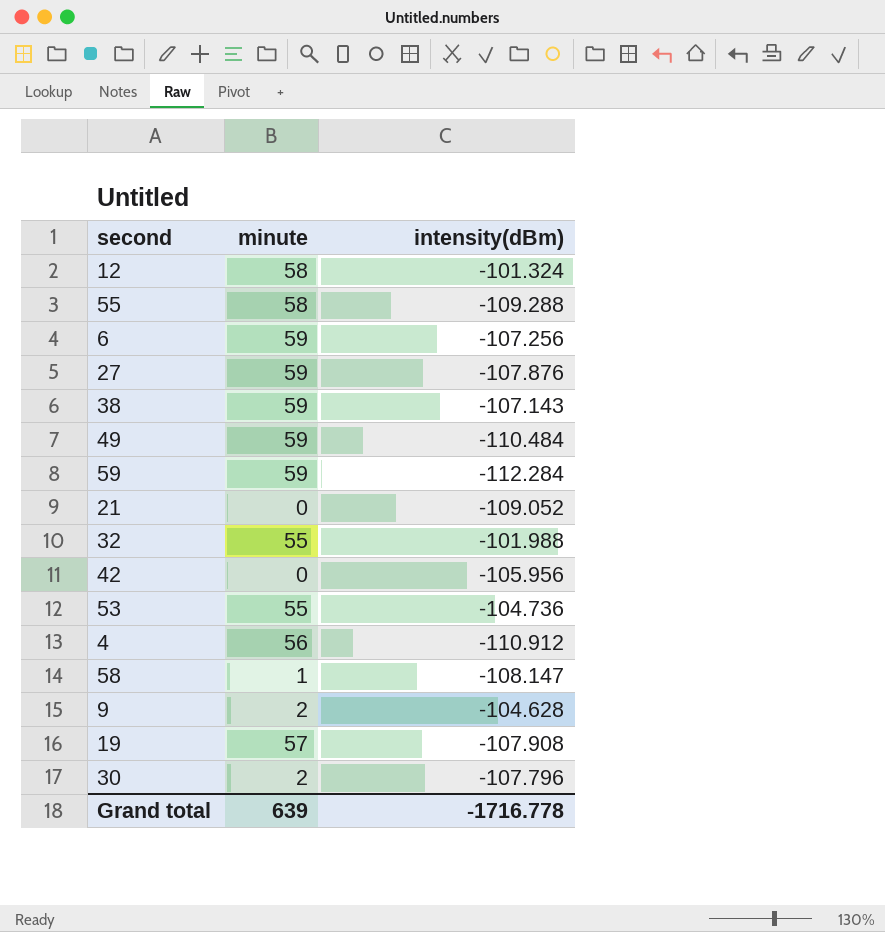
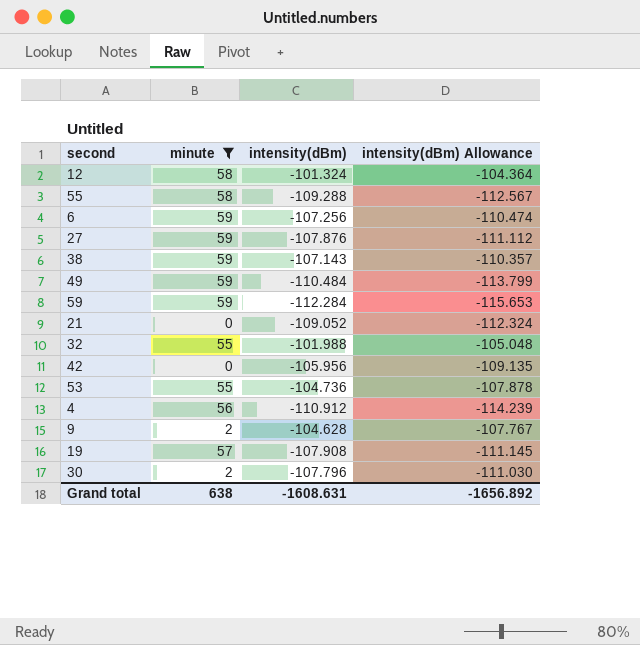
filter: none -> minute != 1
column intensity(dBm) Allowance | formula: none -> [intensity(dBm)] * 1.03
Grand total | minute: 639 -> 638
Grand total | intensity(dBm): -1716.778 -> -1608.631

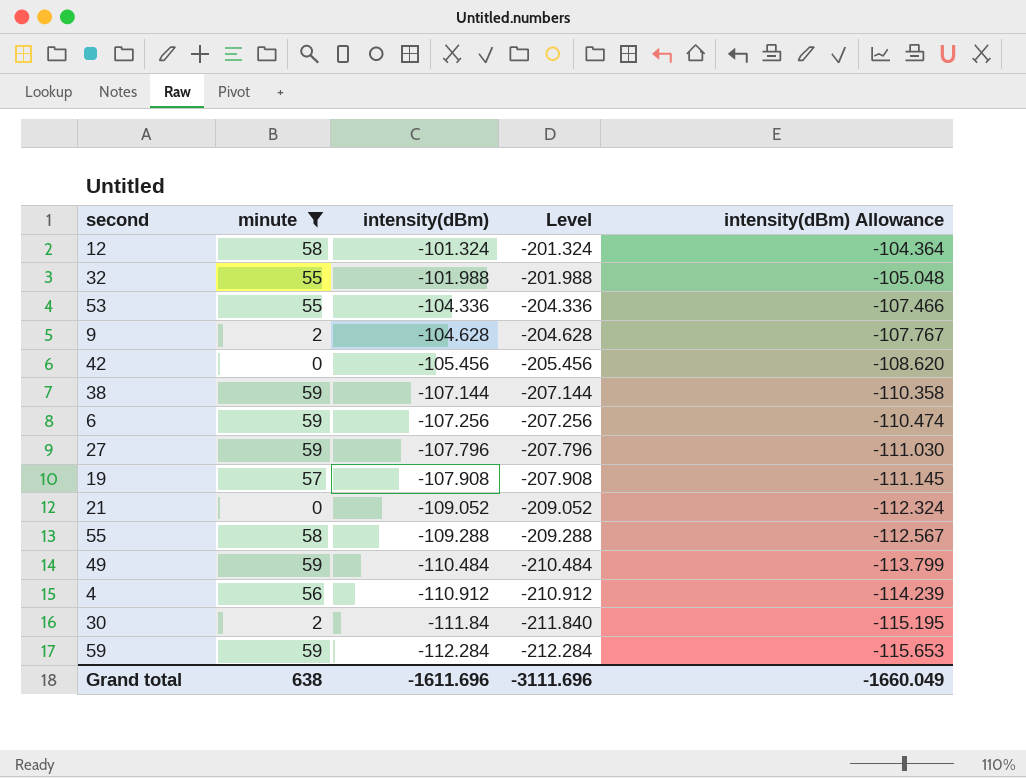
row order: none -> intensity(dBm) descending
column Level | formula: none -> [intensity(dBm)] - 100
53 | intensity(dBm): -104.736 -> -104.336
53 | intensity(dBm) Allowance: -107.878 -> -107.466
42 | intensity(dBm): -105.956 -> -105.456
42 | intensity(dBm) Allowance: -109.135 -> -108.620
38 | intensity(dBm): -107.143 -> -107.144
38 | intensity(dBm) Allowance: -110.357 -> -110.358
27 | intensity(dBm): -107.876 -> -107.796
27 | intensity(dBm) Allowance: -111.112 -> -111.030
30 | intensity(dBm): -107.796 -> -111.84
30 | intensity(dBm) Allowance: -111.030 -> -115.195
Grand total | intensity(dBm): -1608.631 -> -1611.696
Grand total | intensity(dBm) Allowance: -1656.892 -> -1660.049

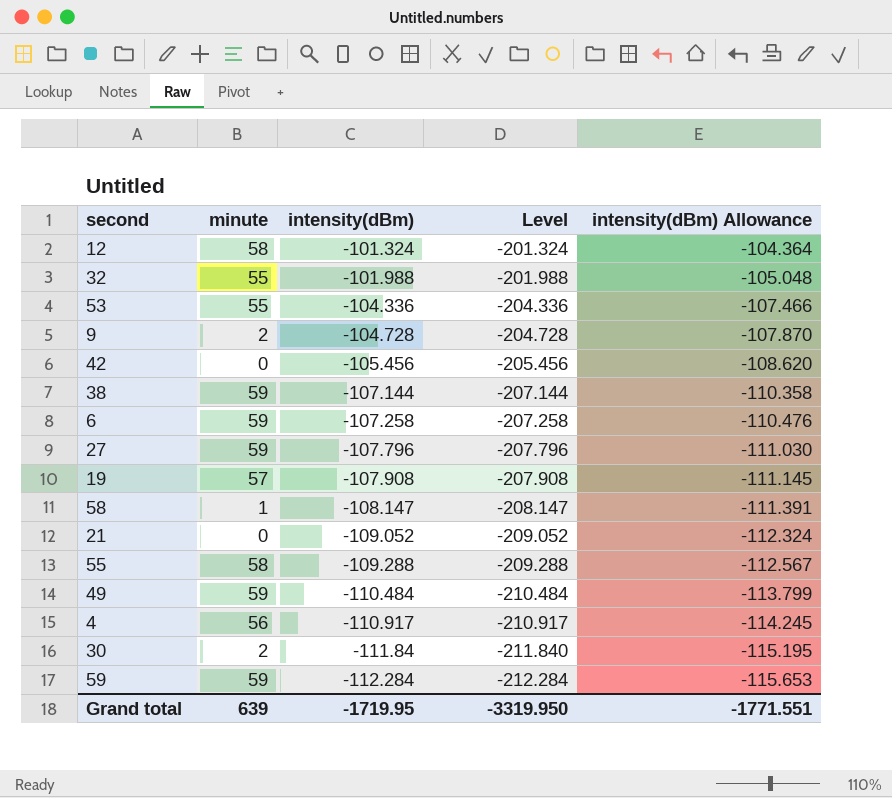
filter: minute != 1 -> none
9 | intensity(dBm): -104.628 -> -104.728
9 | Level: -204.628 -> -204.728
9 | intensity(dBm) Allowance: -107.767 -> -107.870
6 | intensity(dBm): -107.256 -> -107.258
6 | Level: -207.256 -> -207.258
6 | intensity(dBm) Allowance: -110.474 -> -110.476
4 | intensity(dBm): -110.912 -> -110.917
4 | Level: -210.912 -> -210.917
4 | intensity(dBm) Allowance: -114.239 -> -114.245
Grand total | minute: 638 -> 639
Grand total | intensity(dBm): -1611.696 -> -1719.95
Grand total | Level: -3111.696 -> -3319.950
Grand total | intensity(dBm) Allowance: -1660.049 -> -1771.551

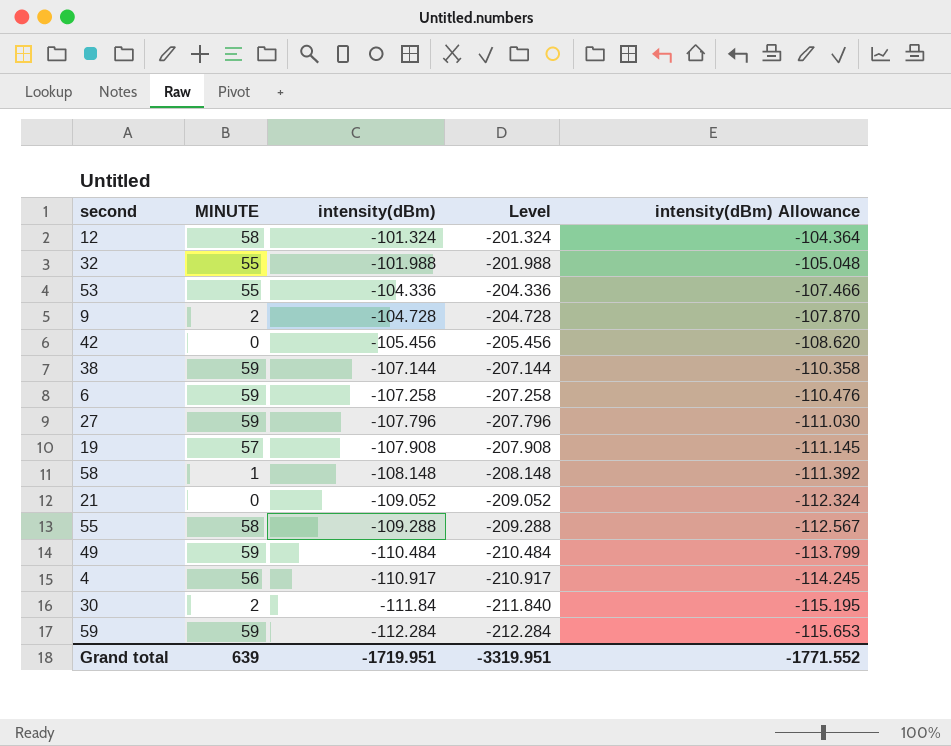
column name: minute -> MINUTE
58 | intensity(dBm): -108.147 -> -108.148
58 | Level: -208.147 -> -208.148
58 | intensity(dBm) Allowance: -111.391 -> -111.392
Grand total | intensity(dBm): -1719.95 -> -1719.951
Grand total | Level: -3319.950 -> -3319.951
Grand total | intensity(dBm) Allowance: -1771.551 -> -1771.552

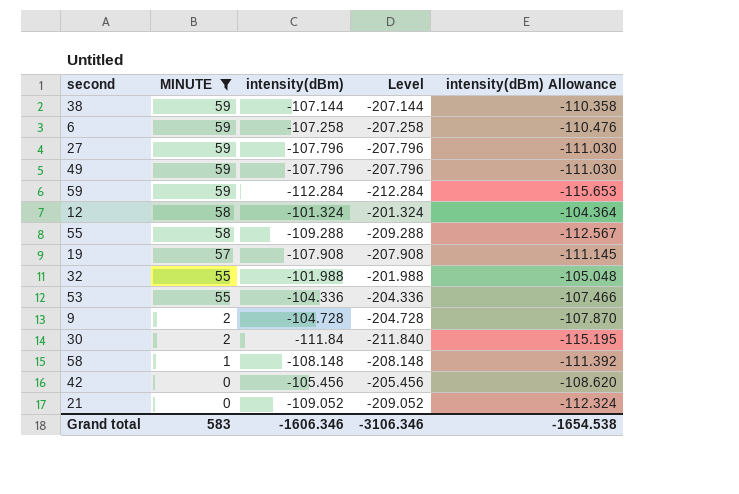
filter: none -> MINUTE != 56
row order: intensity(dBm) descending -> MINUTE descending
49 | intensity(dBm): -110.484 -> -107.796
49 | Level: -210.484 -> -207.796
49 | intensity(dBm) Allowance: -113.799 -> -111.030
Grand total | MINUTE: 639 -> 583
Grand total | intensity(dBm): -1719.951 -> -1606.346
Grand total | Level: -3319.951 -> -3106.346
Grand total | intensity(dBm) Allowance: -1771.552 -> -1654.538

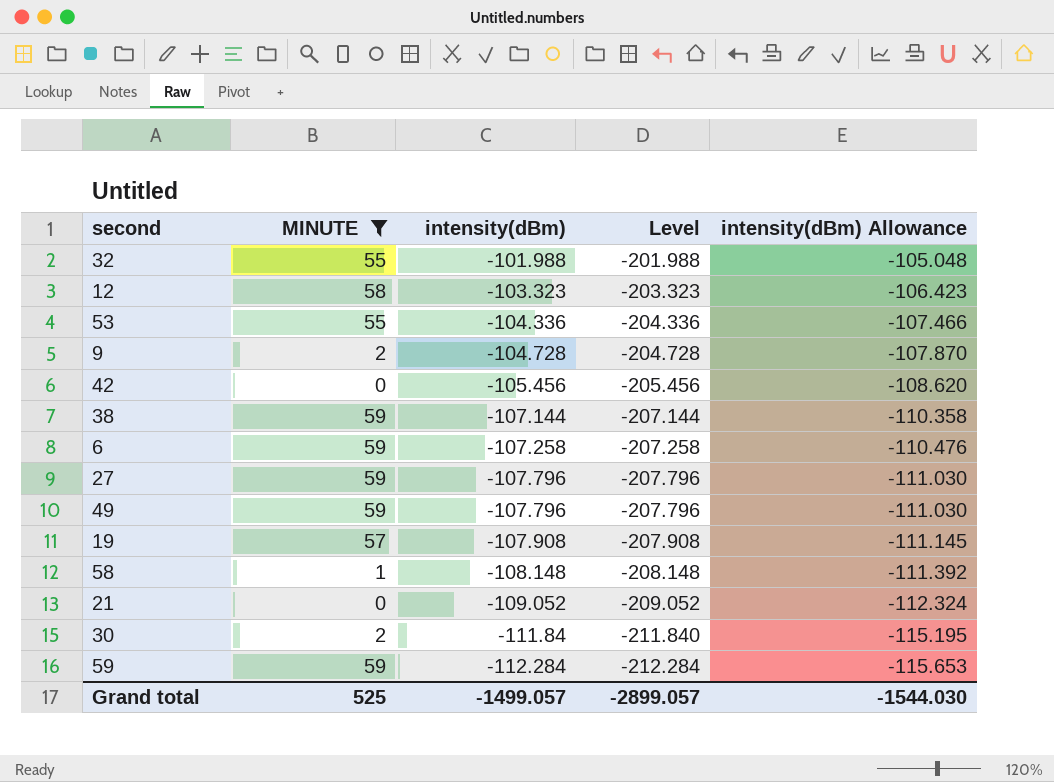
row order: MINUTE descending -> intensity(dBm) descending
row 55: 58 | -109.288 | -209.288 | -112.567 -> none
12 | intensity(dBm): -101.324 -> -103.323
12 | Level: -201.324 -> -203.323
12 | intensity(dBm) Allowance: -104.364 -> -106.423
Grand total | MINUTE: 583 -> 525
Grand total | intensity(dBm): -1606.346 -> -1499.057
Grand total | Level: -3106.346 -> -2899.057
Grand total | intensity(dBm) Allowance: -1654.538 -> -1544.030

